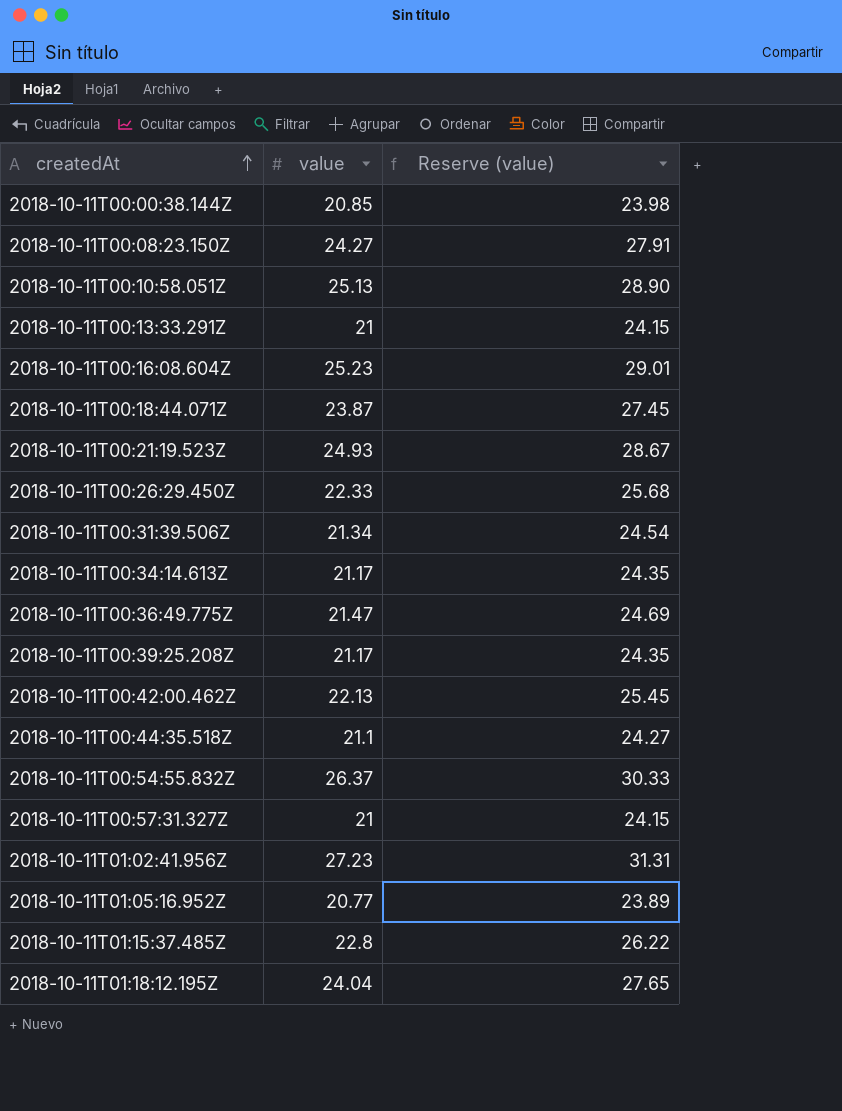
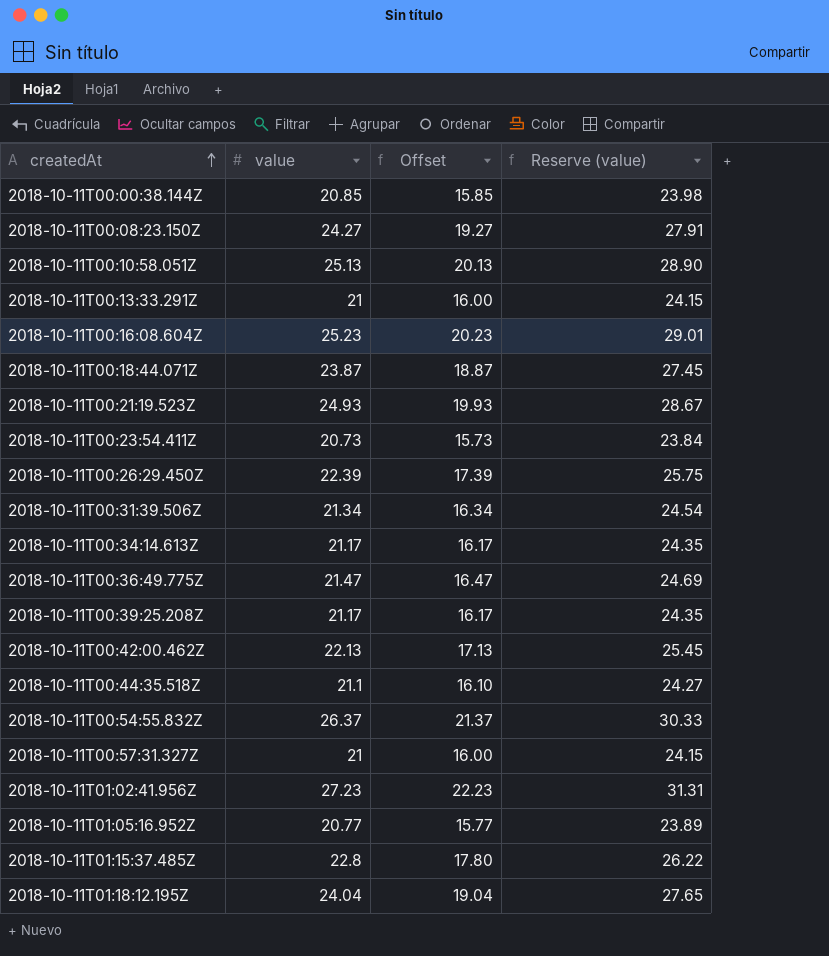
column Offset | formula: none -> [value] - 5
row 2018-10-11T00:23:54.411Z: none -> 20.73 | 15.73 | 23.84
2018-10-11T00:26:29.450Z | value: 22.33 -> 22.39
2018-10-11T00:26:29.450Z | Reserve (value): 25.68 -> 25.75

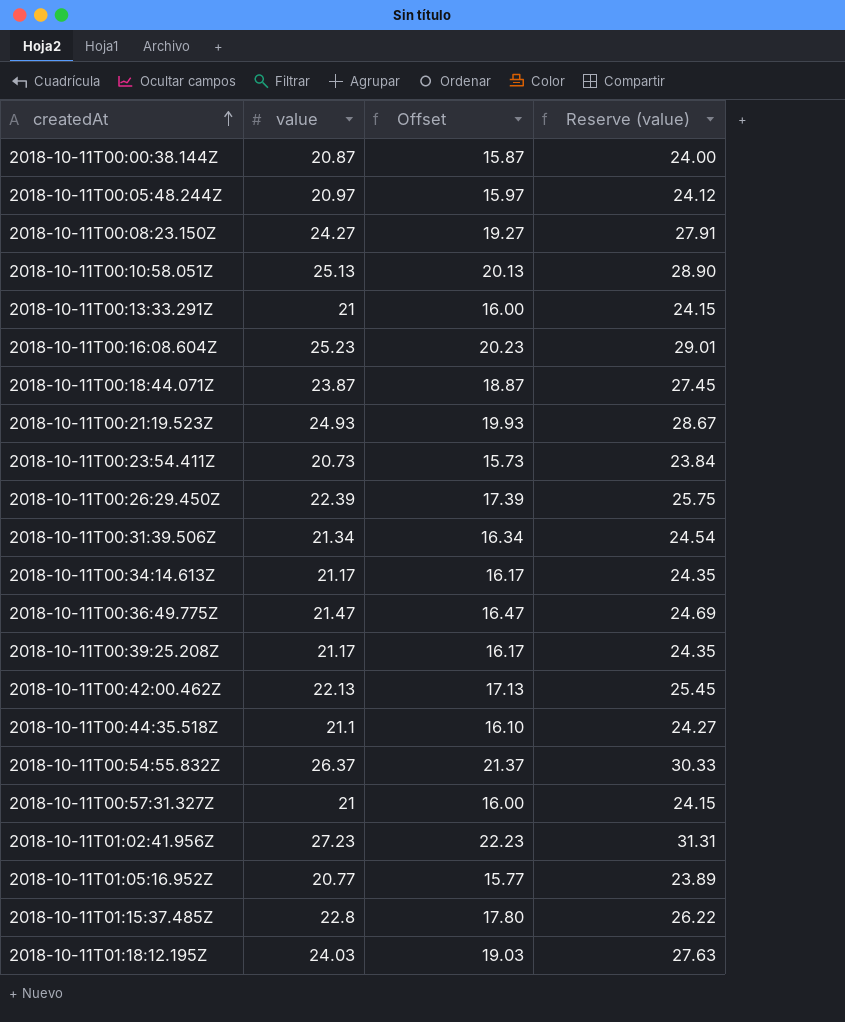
2018-10-11T00:00:38.144Z | value: 20.85 -> 20.87
2018-10-11T00:00:38.144Z | Offset: 15.85 -> 15.87
2018-10-11T00:00:38.144Z | Reserve (value): 23.98 -> 24.00
row 2018-10-11T00:05:48.244Z: none -> 20.97 | 15.97 | 24.12
2018-10-11T01:18:12.195Z | value: 24.04 -> 24.03
2018-10-11T01:18:12.195Z | Offset: 19.04 -> 19.03
2018-10-11T01:18:12.195Z | Reserve (value): 27.65 -> 27.63

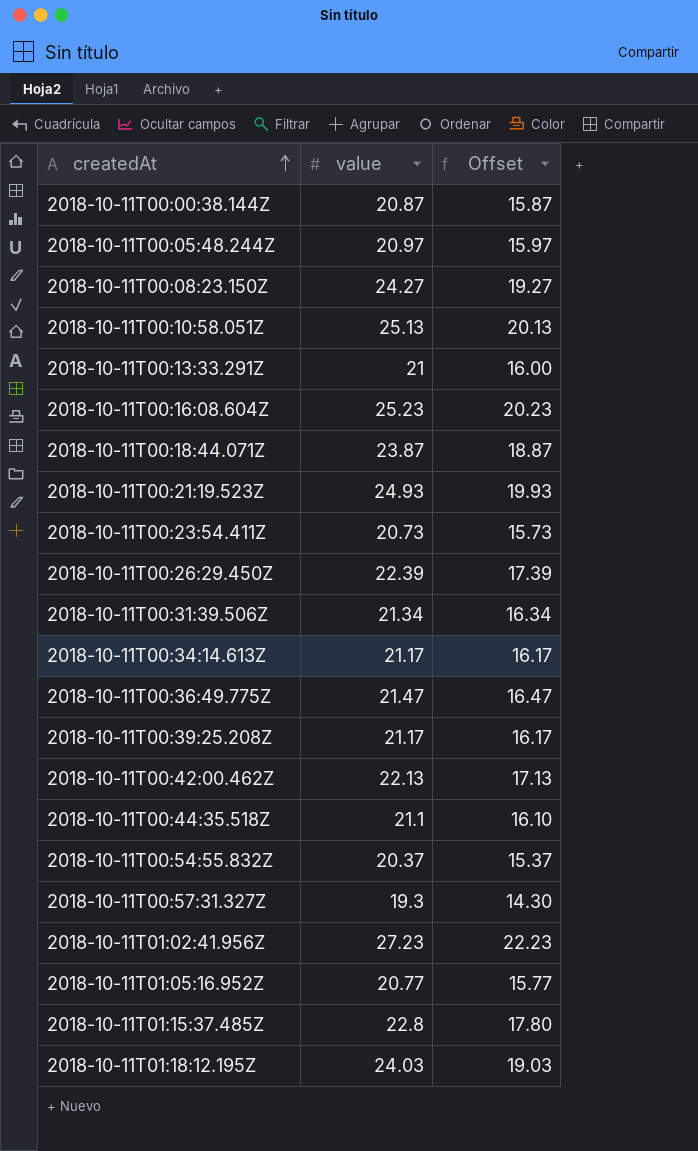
column Reserve (value) | formula: [value] * 1.15 -> none
2018-10-11T00:54:55.832Z | value: 26.37 -> 20.37
2018-10-11T00:54:55.832Z | Offset: 21.37 -> 15.37
2018-10-11T00:57:31.327Z | value: 21 -> 19.3
2018-10-11T00:57:31.327Z | Offset: 16.00 -> 14.30

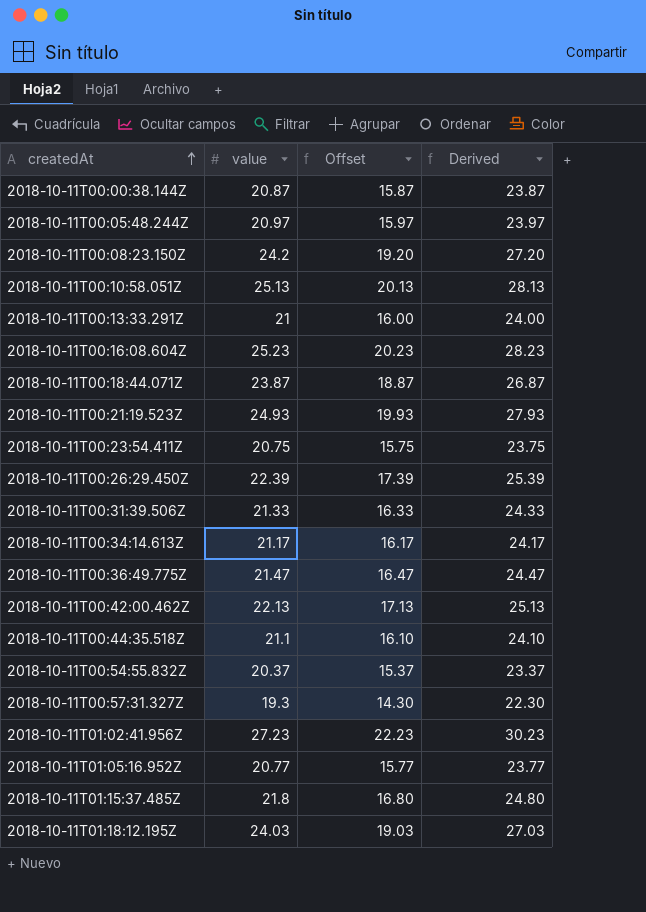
column Derived | formula: none -> [value] + 3
row 2018-10-11T00:39:25.208Z: 21.17 | 16.17 -> none
2018-10-11T00:08:23.150Z | value: 24.27 -> 24.2
2018-10-11T00:08:23.150Z | Offset: 19.27 -> 19.20
2018-10-11T00:23:54.411Z | value: 20.73 -> 20.75
2018-10-11T00:23:54.411Z | Offset: 15.73 -> 15.75
2018-10-11T00:31:39.506Z | value: 21.34 -> 21.33
2018-10-11T00:31:39.506Z | Offset: 16.34 -> 16.33
2018-10-11T01:15:37.485Z | value: 22.8 -> 21.8
2018-10-11T01:15:37.485Z | Offset: 17.80 -> 16.80

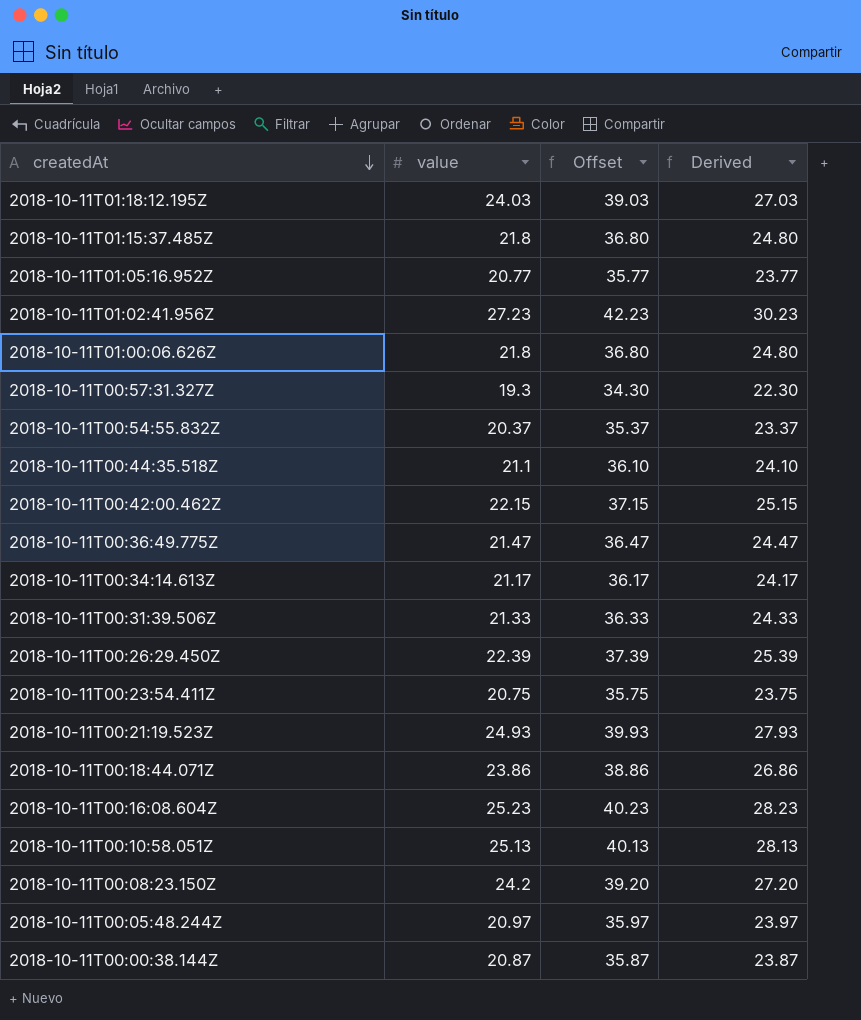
row order: createdAt ascending -> createdAt descending
column Offset | formula: [value] - 5 -> [value] + 15
row 2018-10-11T00:13:33.291Z: 21 | 16.00 | 24.00 -> none
row 2018-10-11T01:00:06.626Z: none -> 21.8 | 36.80 | 24.80
2018-10-11T00:42:00.462Z | value: 22.13 -> 22.15
2018-10-11T00:42:00.462Z | Derived: 25.13 -> 25.15
2018-10-11T00:18:44.071Z | value: 23.87 -> 23.86
2018-10-11T00:18:44.071Z | Derived: 26.87 -> 26.86

